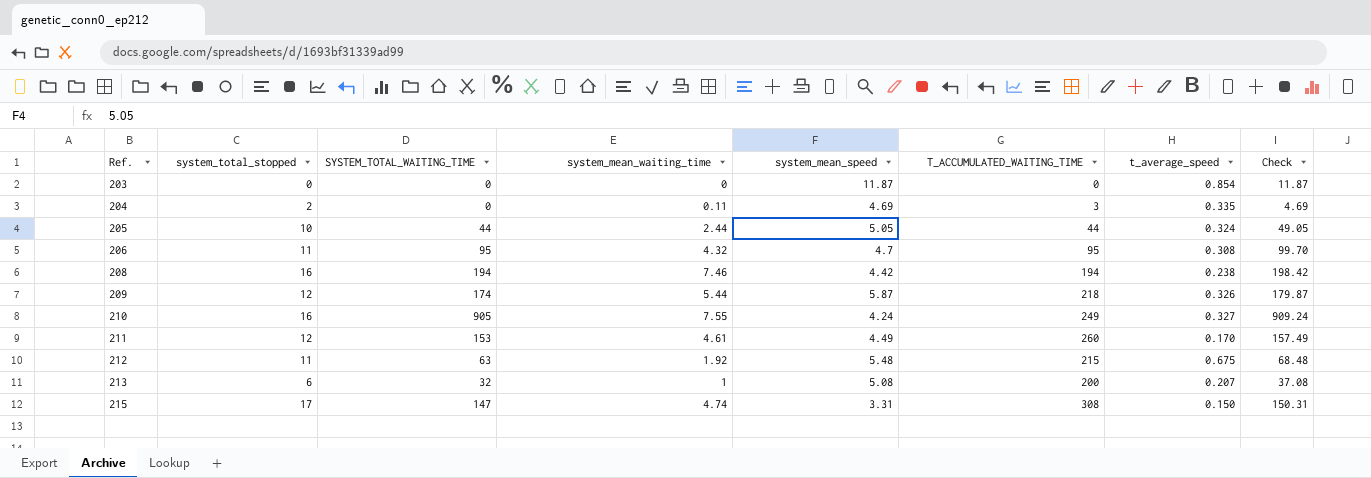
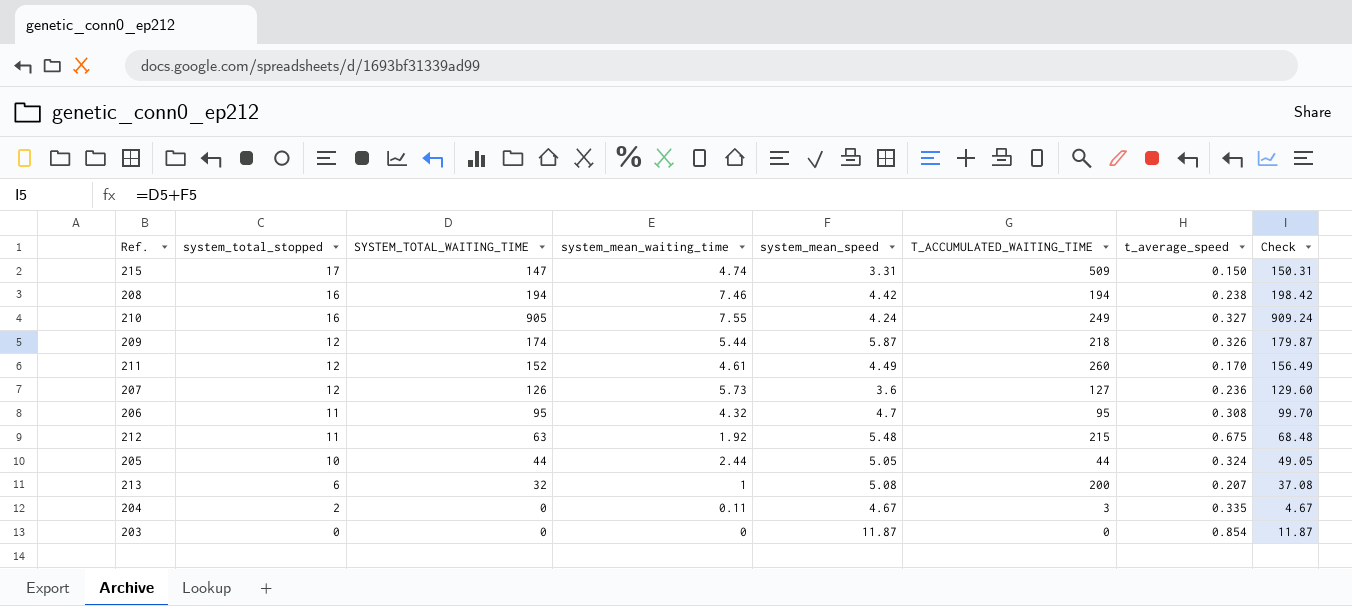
row order: Ref. ascending -> system_total_stopped descending
215 | T_ACCUMULATED_WAITING_TIME: 308 -> 509
211 | SYSTEM_TOTAL_WAITING_TIME: 153 -> 152
211 | Check: 157.49 -> 156.49
row 207: none -> 12 | 126 | 5.73 | 3.6 | 127 | 0.236 | 129.60
204 | system_mean_speed: 4.69 -> 4.67
204 | Check: 4.69 -> 4.67

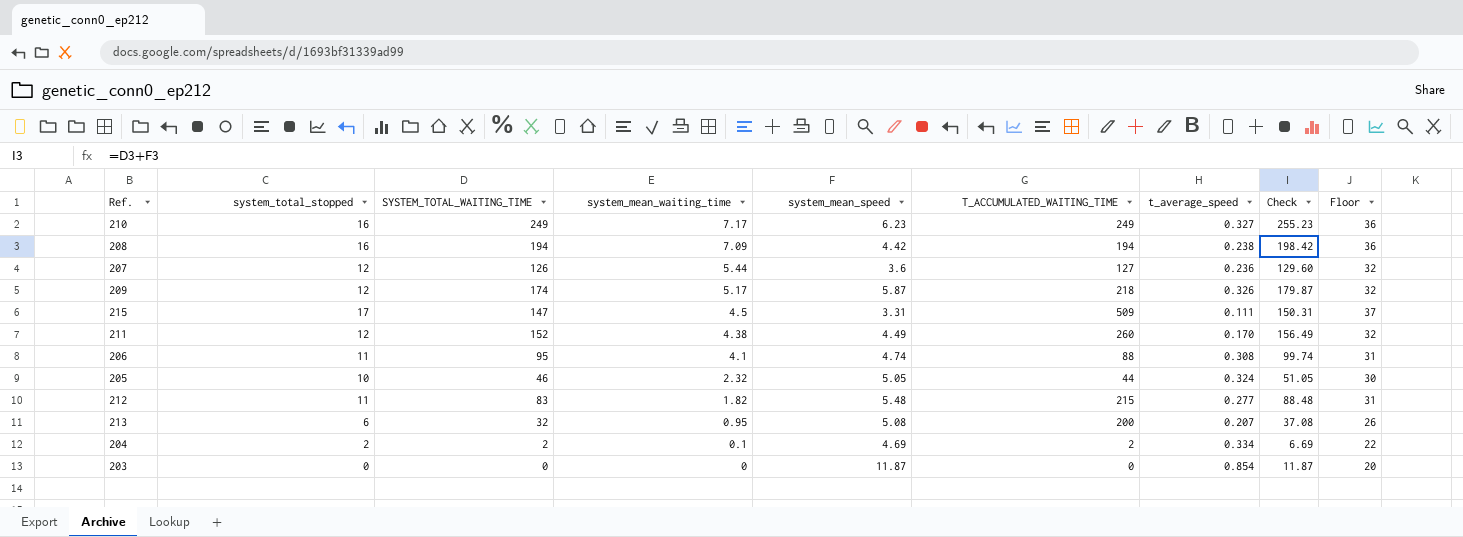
row order: system_total_stopped descending -> system_mean_waiting_time descending
column Floor | formula: none -> [system_total_stopped] + 20
210 | SYSTEM_TOTAL_WAITING_TIME: 905 -> 249
210 | system_mean_waiting_time: 7.55 -> 7.17
210 | system_mean_speed: 4.24 -> 6.23
210 | Check: 909.24 -> 255.23
208 | system_mean_waiting_time: 7.46 -> 7.09
207 | system_mean_waiting_time: 5.73 -> 5.44
209 | system_mean_waiting_time: 5.44 -> 5.17
215 | system_mean_waiting_time: 4.74 -> 4.5
215 | t_average_speed: 0.150 -> 0.111
211 | system_mean_waiting_time: 4.61 -> 4.38
206 | system_mean_waiting_time: 4.32 -> 4.1
206 | system_mean_speed: 4.7 -> 4.74
206 | T_ACCUMULATED_WAITING_TIME: 95 -> 88
206 | Check: 99.70 -> 99.74
205 | SYSTEM_TOTAL_WAITING_TIME: 44 -> 46
205 | system_mean_waiting_time: 2.44 -> 2.32
205 | Check: 49.05 -> 51.05
212 | SYSTEM_TOTAL_WAITING_TIME: 63 -> 83
212 | system_mean_waiting_time: 1.92 -> 1.82
212 | t_average_speed: 0.675 -> 0.277
212 | Check: 68.48 -> 88.48
213 | system_mean_waiting_time: 1 -> 0.95
204 | SYSTEM_TOTAL_WAITING_TIME: 0 -> 2
204 | system_mean_waiting_time: 0.11 -> 0.1
204 | system_mean_speed: 4.67 -> 4.69
204 | T_ACCUMULATED_WAITING_TIME: 3 -> 2
204 | t_average_speed: 0.335 -> 0.334
204 | Check: 4.67 -> 6.69

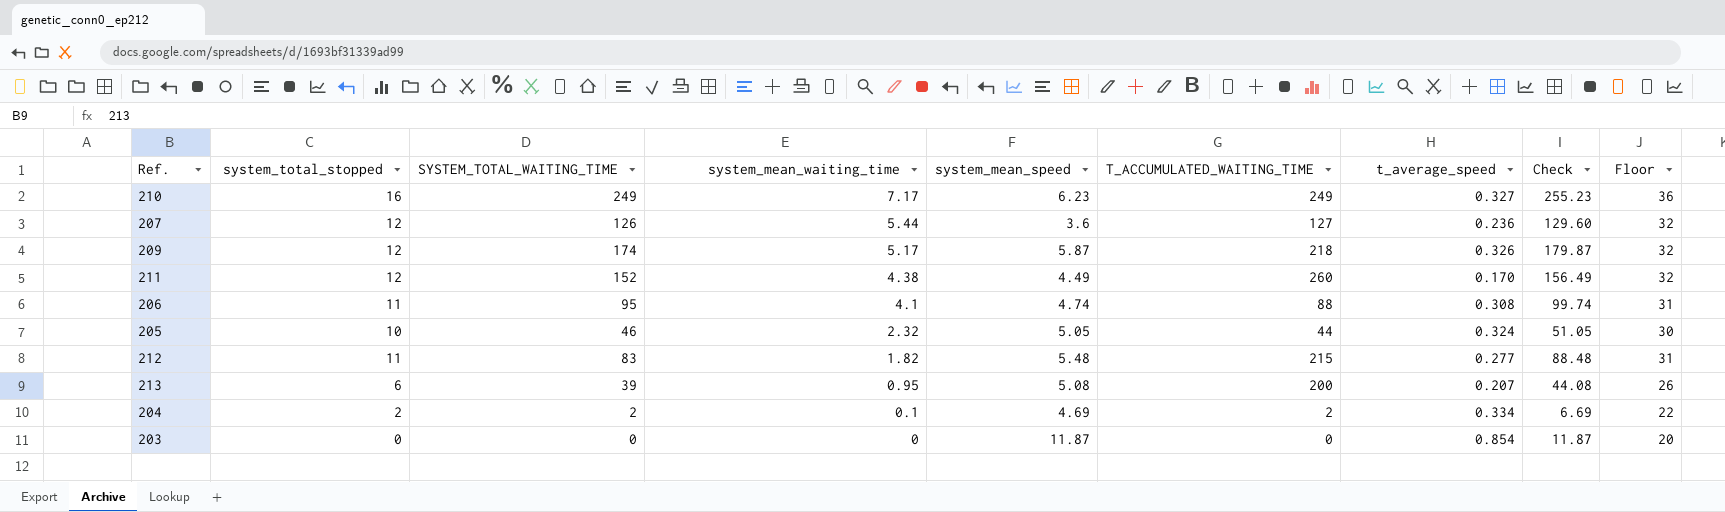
row 208: 16 | 194 | 7.09 | 4.42 | 194 | 0.238 | 198.42 | 36 -> none
row 215: 17 | 147 | 4.5 | 3.31 | 509 | 0.111 | 150.31 | 37 -> none
213 | SYSTEM_TOTAL_WAITING_TIME: 32 -> 39
213 | Check: 37.08 -> 44.08

